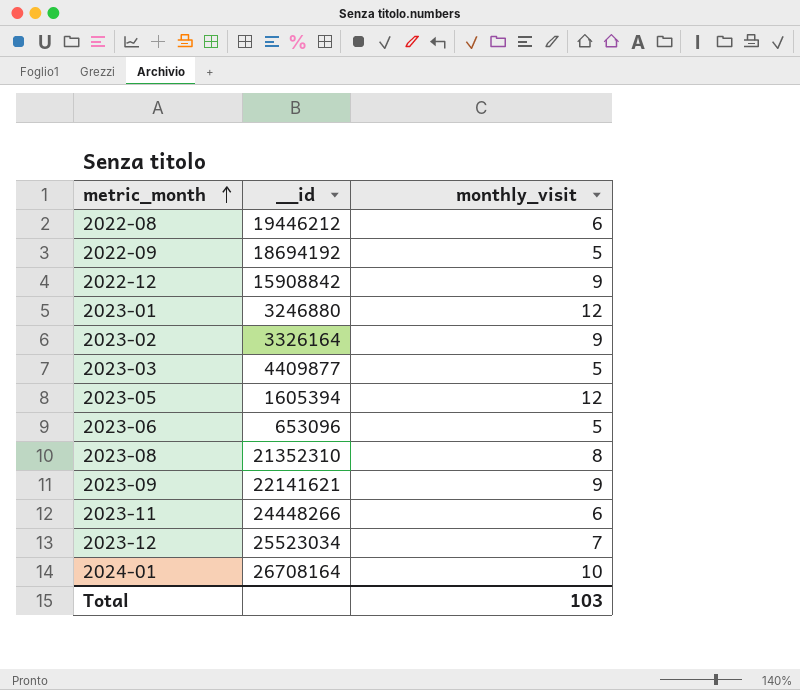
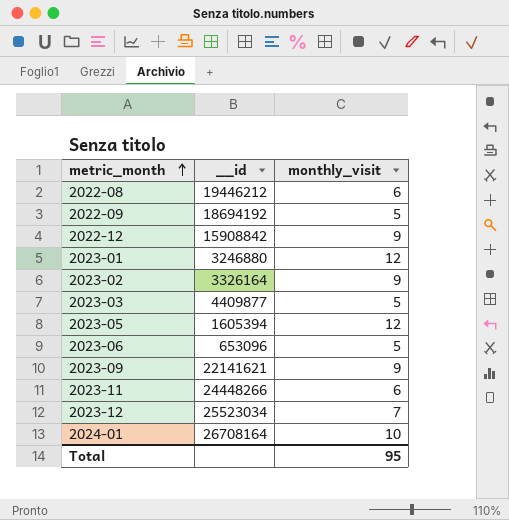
row 2023-08: 21352310 | 8 -> none
Total | monthly_visit: 103 -> 95

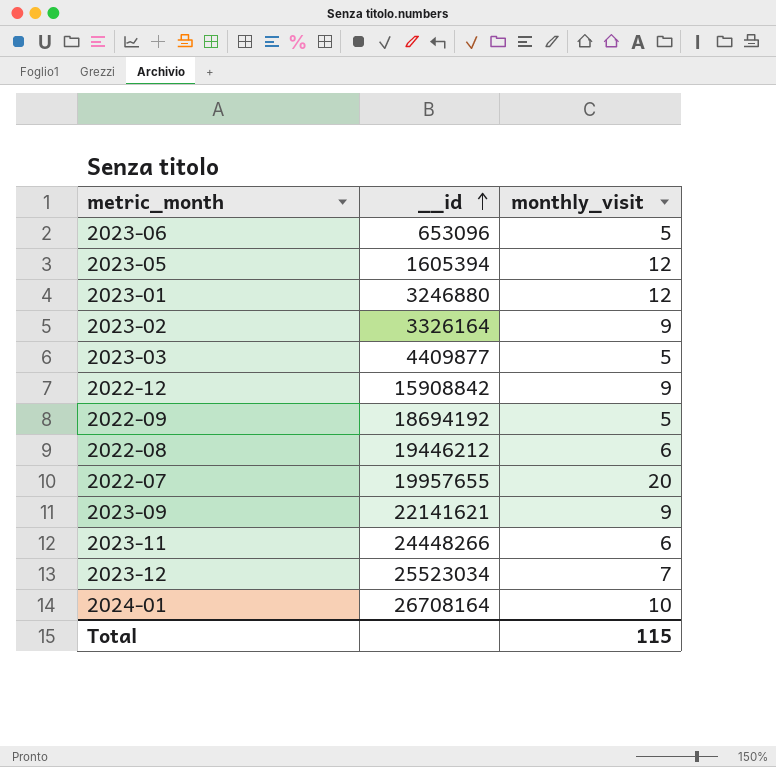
row order: metric_month ascending -> __id ascending
row 2022-07: none -> 19957655 | 20
Total | monthly_visit: 95 -> 115

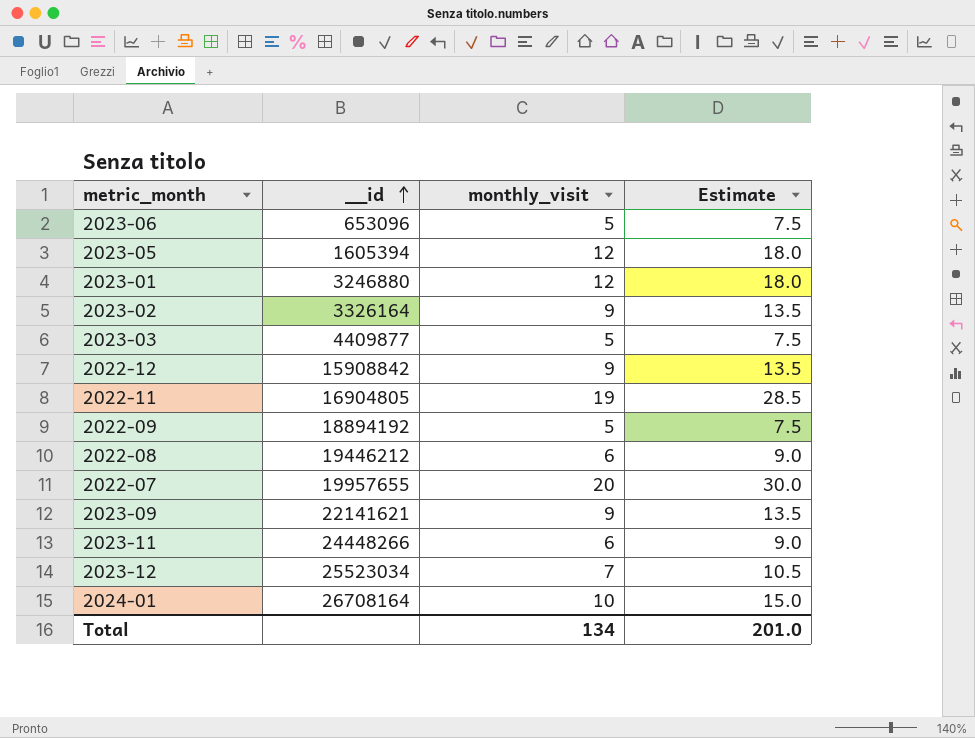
column Estimate | formula: none -> [monthly_visit] * 1.5
row 2022-11: none -> 16904805 | 19 | 28.5
2022-09 | __id: 18694192 -> 18894192
Total | monthly_visit: 115 -> 134

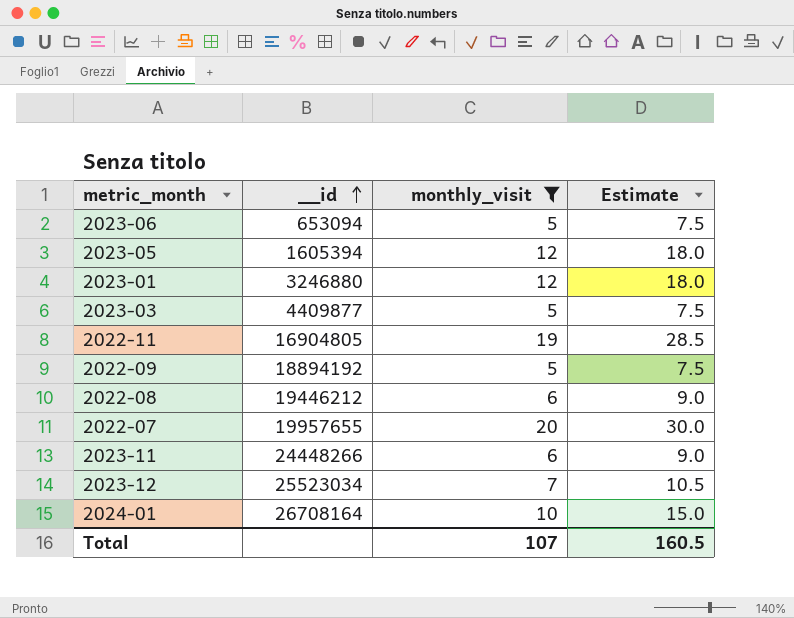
filter: none -> monthly_visit != 9
2023-06 | __id: 653096 -> 653094
Total | monthly_visit: 134 -> 107
Total | Estimate: 201.0 -> 160.5

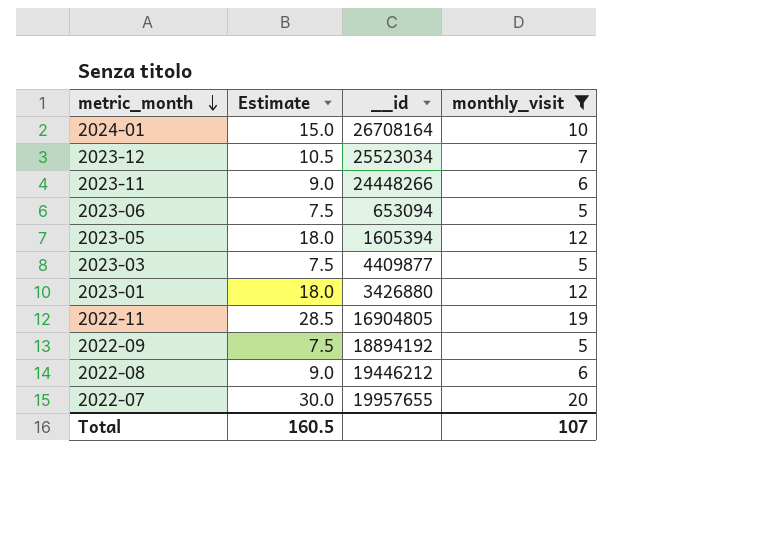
row order: __id ascending -> metric_month descending
column Estimate | position: 4 -> 2
2023-01 | __id: 3246880 -> 3426880

